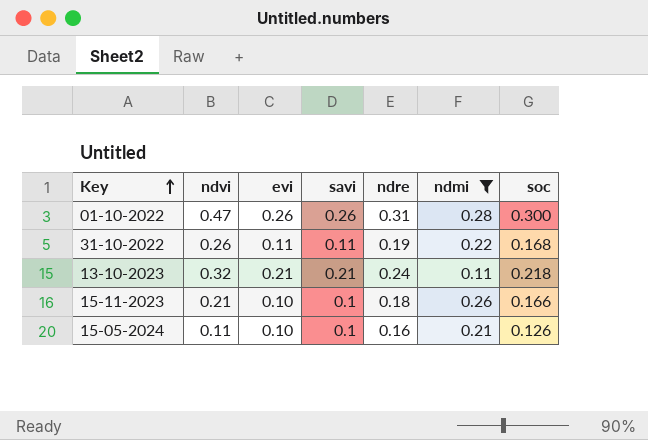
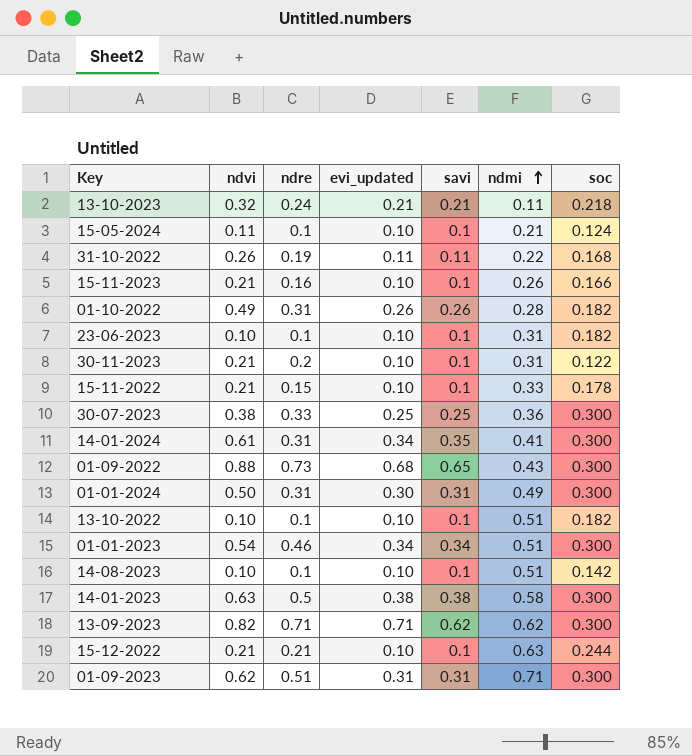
filter: ndmi <= 0.28 -> none
row order: Key ascending -> ndmi ascending
column ndre | position: 5 -> 3
column name: evi -> evi_updated
15-05-2024 | ndre: 0.16 -> 0.1
15-05-2024 | soc: 0.126 -> 0.124
15-11-2023 | ndre: 0.18 -> 0.16
01-10-2022 | ndvi: 0.47 -> 0.49
01-10-2022 | soc: 0.300 -> 0.182

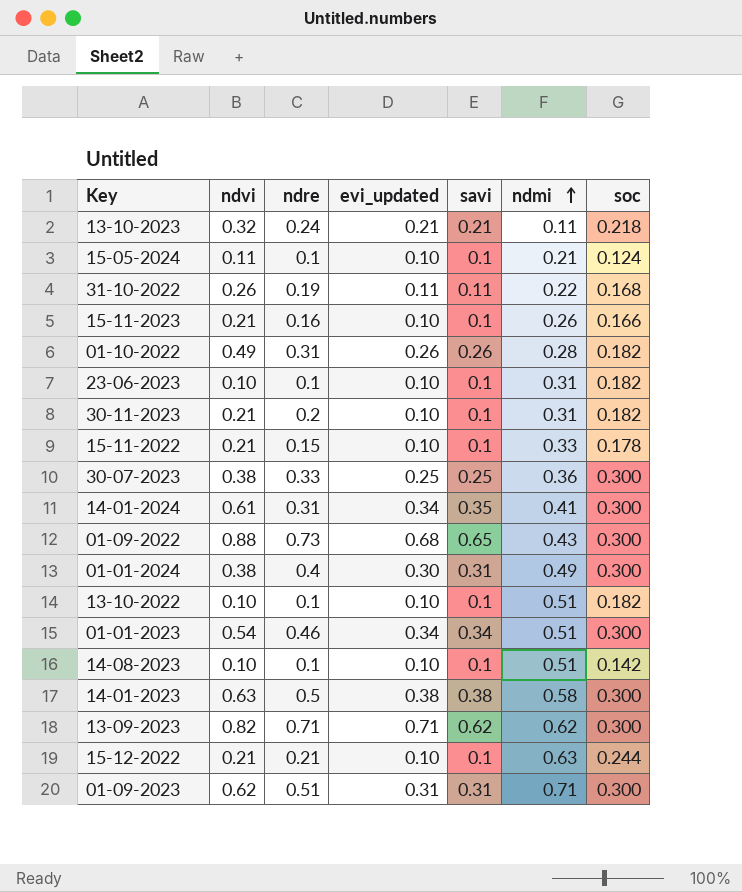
30-11-2023 | soc: 0.122 -> 0.182
01-01-2024 | ndvi: 0.50 -> 0.38
01-01-2024 | ndre: 0.31 -> 0.4

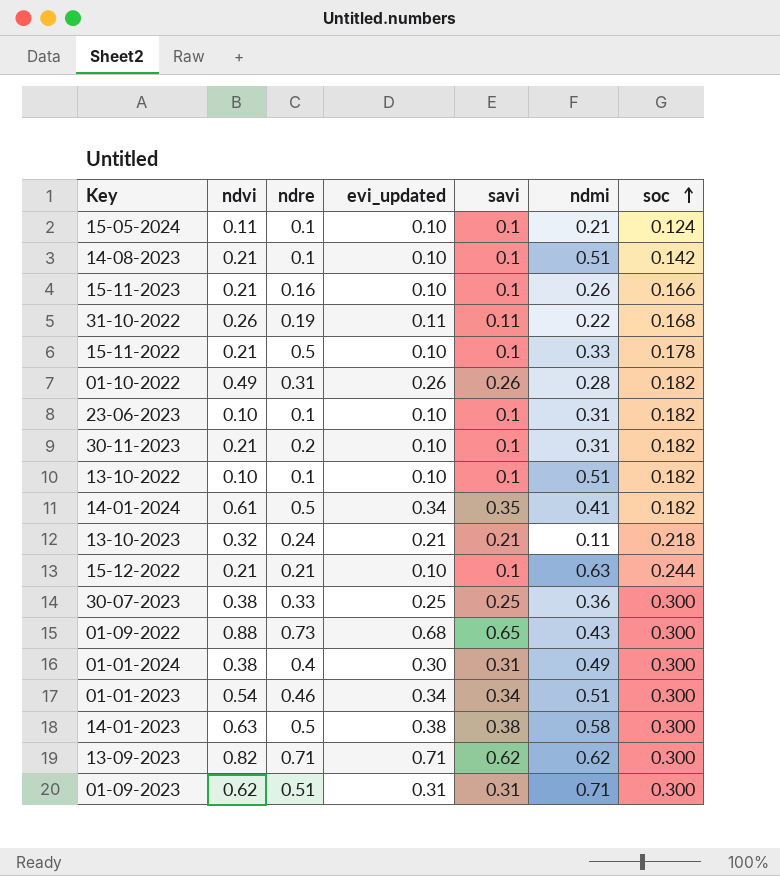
row order: ndmi ascending -> soc ascending
14-08-2023 | ndvi: 0.10 -> 0.21
15-11-2022 | ndre: 0.15 -> 0.5
14-01-2024 | ndre: 0.31 -> 0.5
14-01-2024 | soc: 0.300 -> 0.182

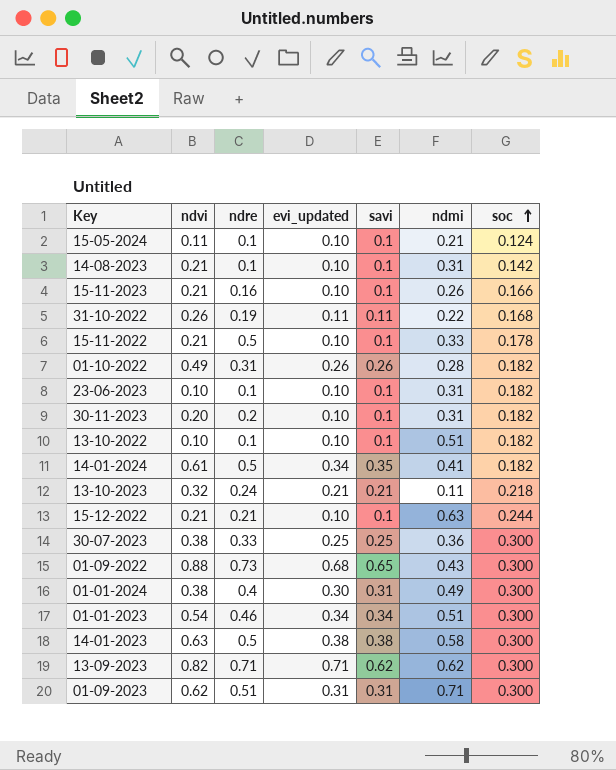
14-08-2023 | ndmi: 0.51 -> 0.31
30-11-2023 | ndvi: 0.21 -> 0.20

